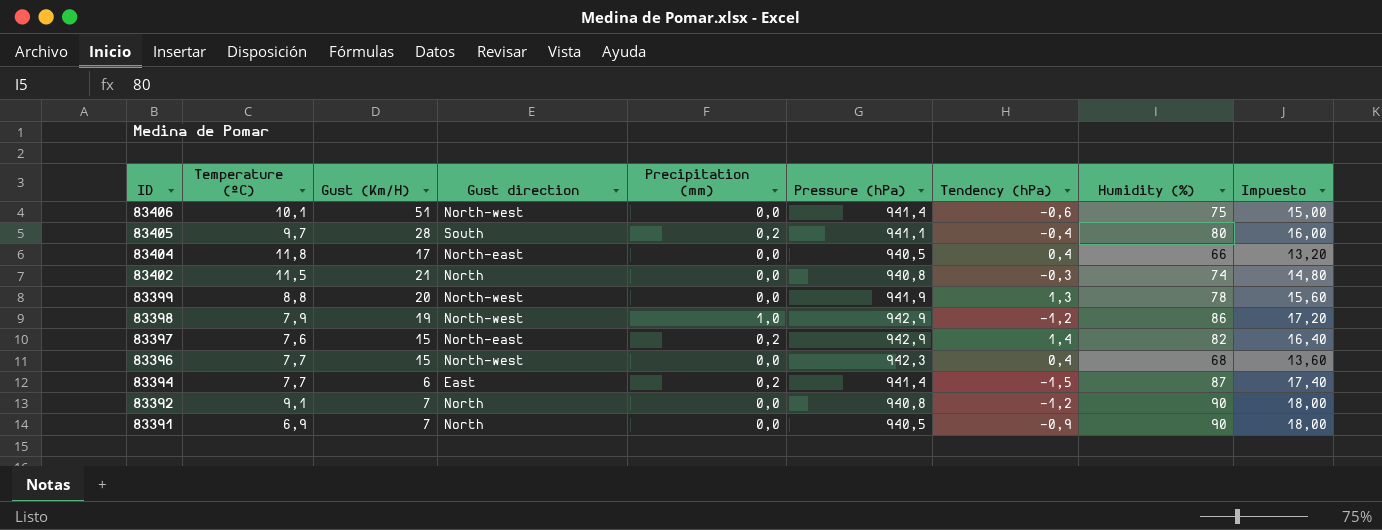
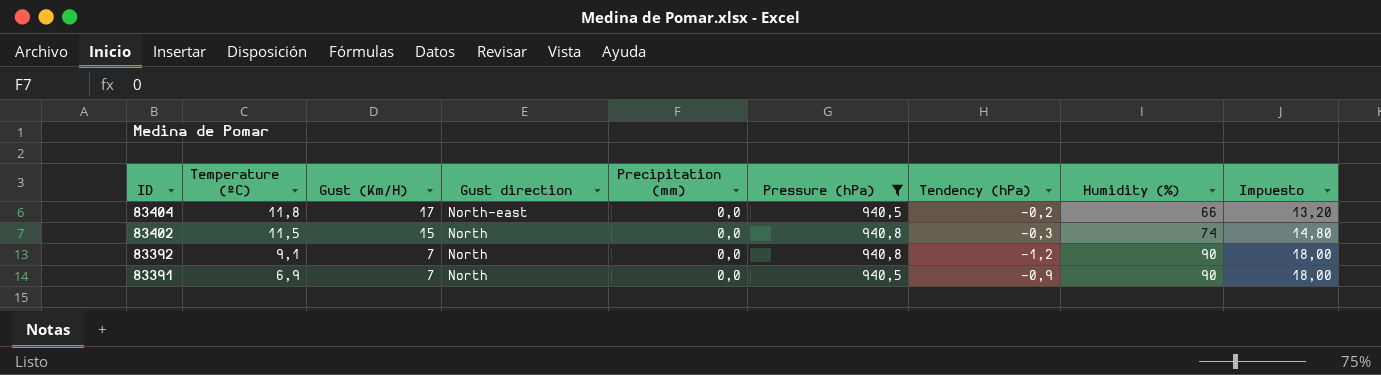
filter: none -> Pressure (hPa) <= 940,8
83404 | Tendency (hPa): 0,4 -> -0,2
83402 | Gust (Km/H): 21 -> 15

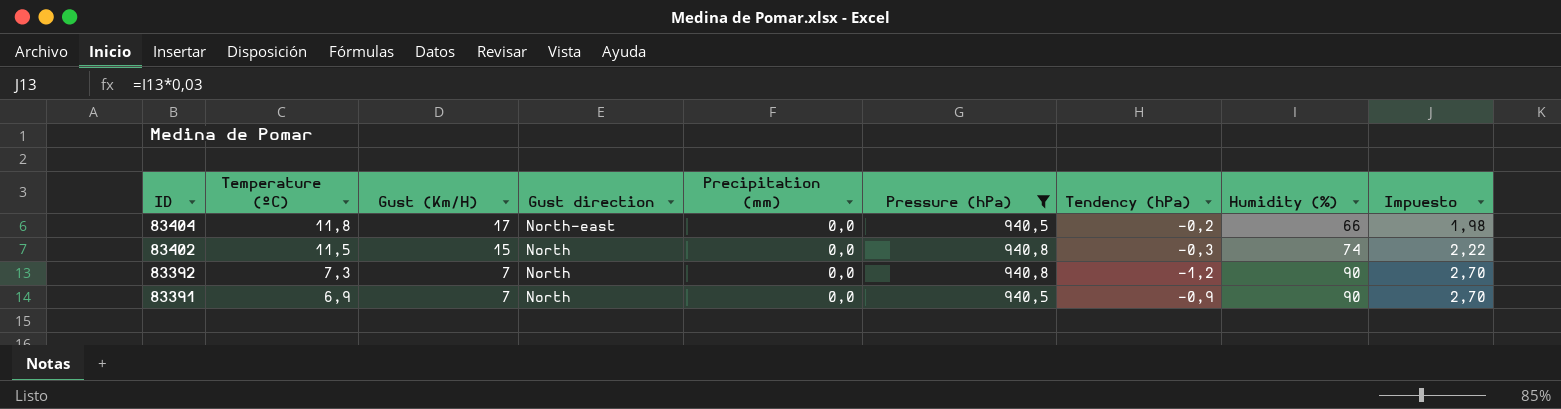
column Impuesto | formula: [Humidity (%)] * 0,2 -> [Humidity (%)] * 0,03
83392 | Temperature (ºC): 9,1 -> 7,3

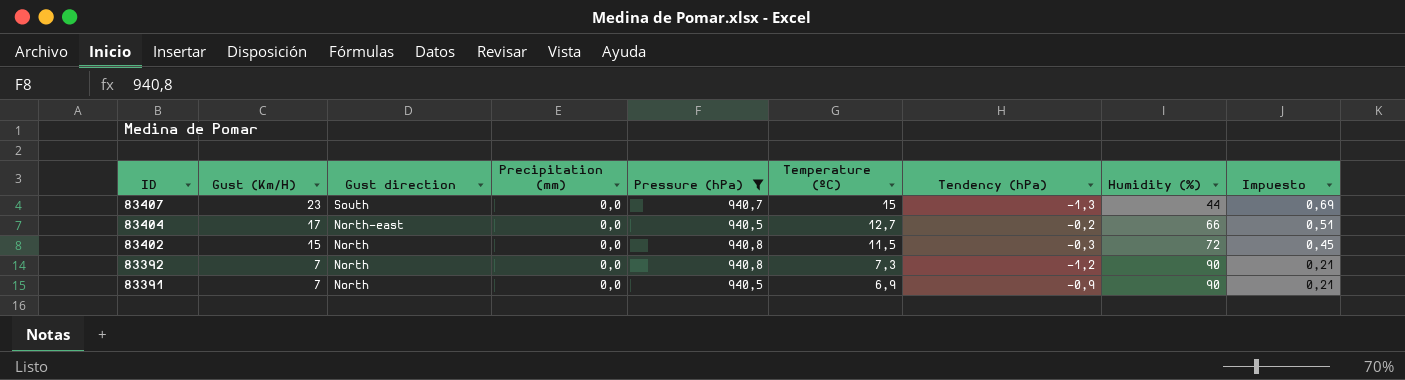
column Temperature (ºC) | position: 2 -> 6
column Impuesto | formula: [Humidity (%)] * 0,03 -> [Gust (Km/H)] * 0,03
row 83407: none -> 23 | South | 0,0 | 940,7 | 15 | -1,3 | 44 | 0,69
83404 | Temperature (ºC): 11,8 -> 12,7
83402 | Humidity (%): 74 -> 72

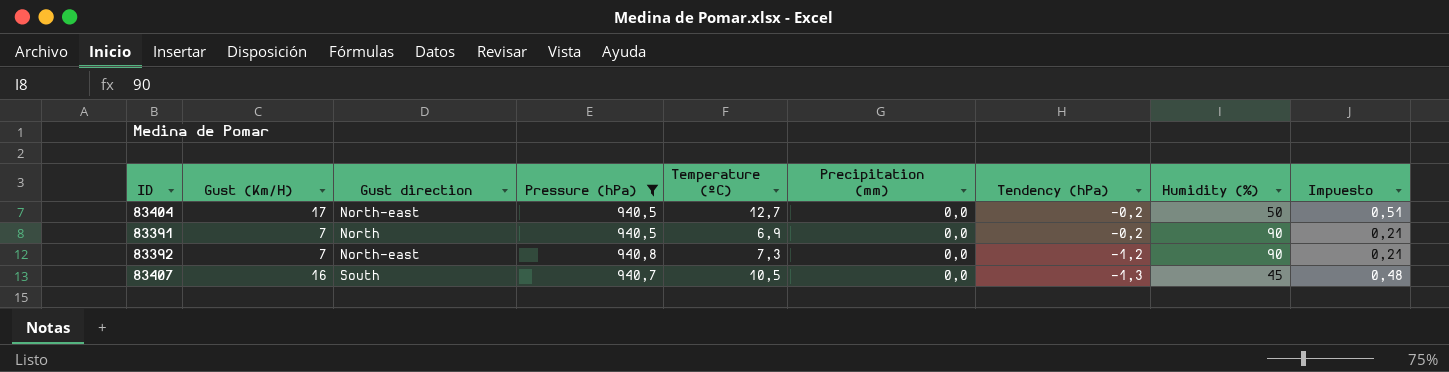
row order: ID descending -> Tendency (hPa) descending
column Precipitation (mm) | position: 4 -> 6
row 83402: 15 | North | 0,0 | 940,8 | 11,5 | -0,3 | 72 | 0,45 -> none
83404 | Humidity (%): 66 -> 50
83391 | Tendency (hPa): -0,9 -> -0,2
83392 | Gust direction: North -> North-east
83407 | Gust (Km/H): 23 -> 16
83407 | Temperature (ºC): 15 -> 10,5
83407 | Humidity (%): 44 -> 45
83407 | Impuesto: 0,69 -> 0,48

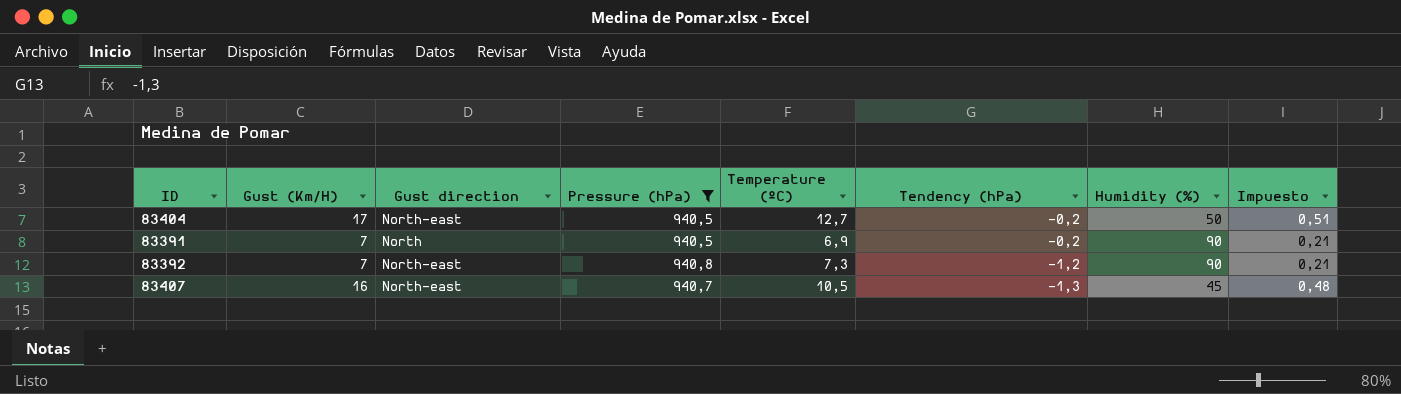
column Precipitation (mm) | position: 6 -> none
83407 | Gust direction: South -> North-east

